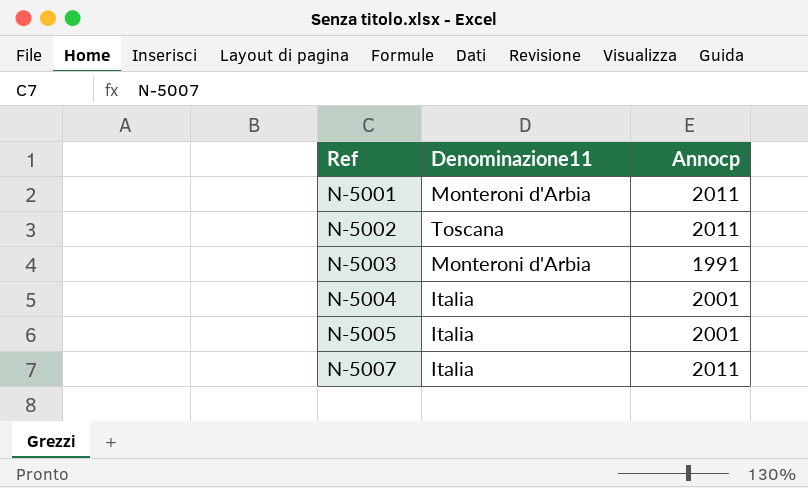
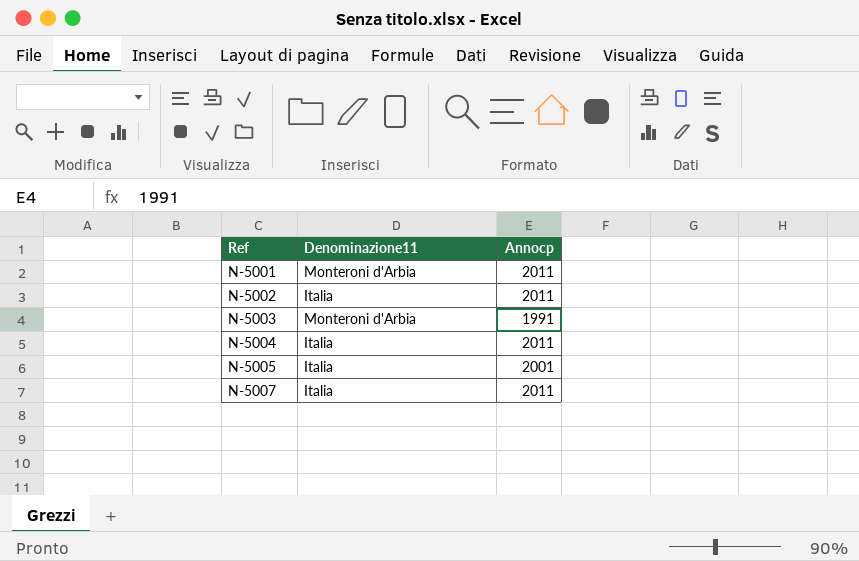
N-5002 | Denominazione11: Toscana -> Italia
N-5004 | Annocp: 2001 -> 2011

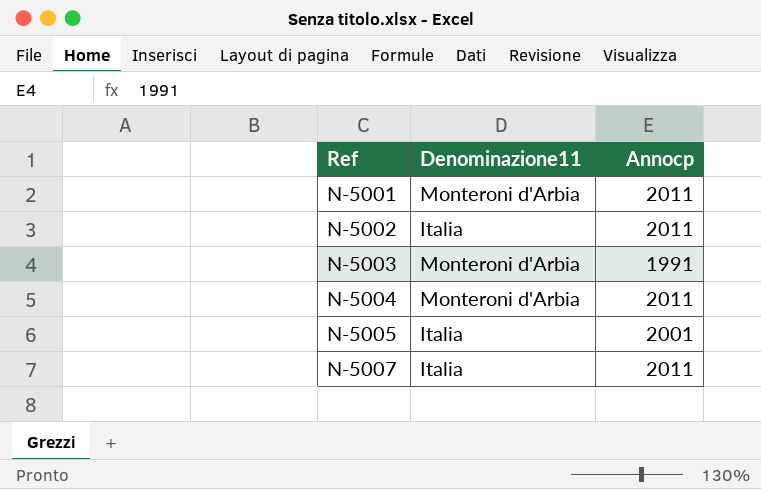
N-5004 | Denominazione11: Italia -> Monteroni d'Arbia

